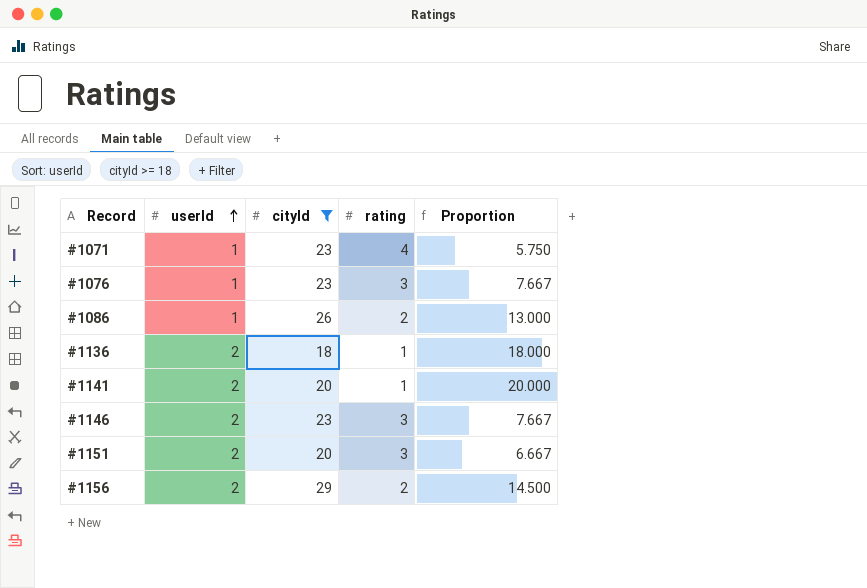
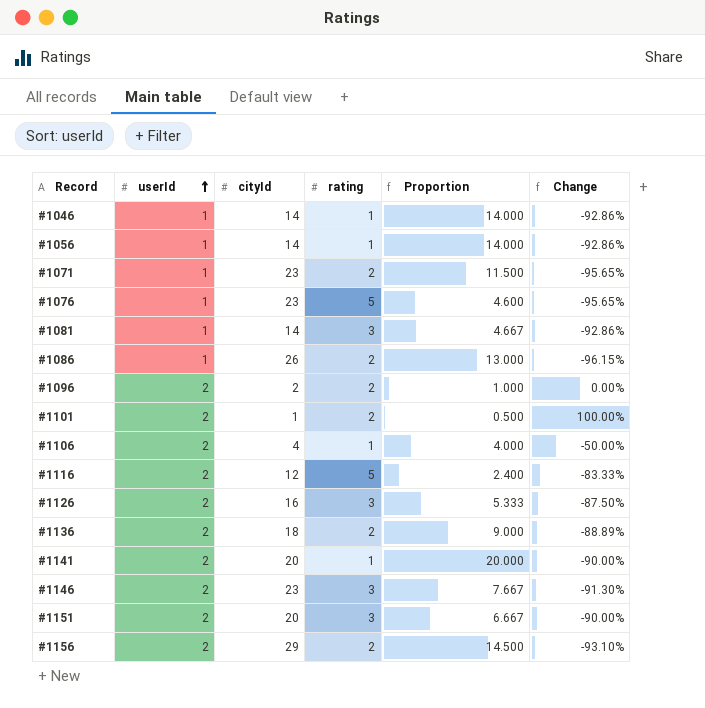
filter: cityId >= 18 -> none
column Change | formula: none -> ([userId] - [cityId]) / [cityId]
#1071 | rating: 4 -> 2
#1071 | Proportion: 5.750 -> 11.500
#1076 | rating: 3 -> 5
#1076 | Proportion: 7.667 -> 4.600
#1136 | rating: 1 -> 2
#1136 | Proportion: 18.000 -> 9.000

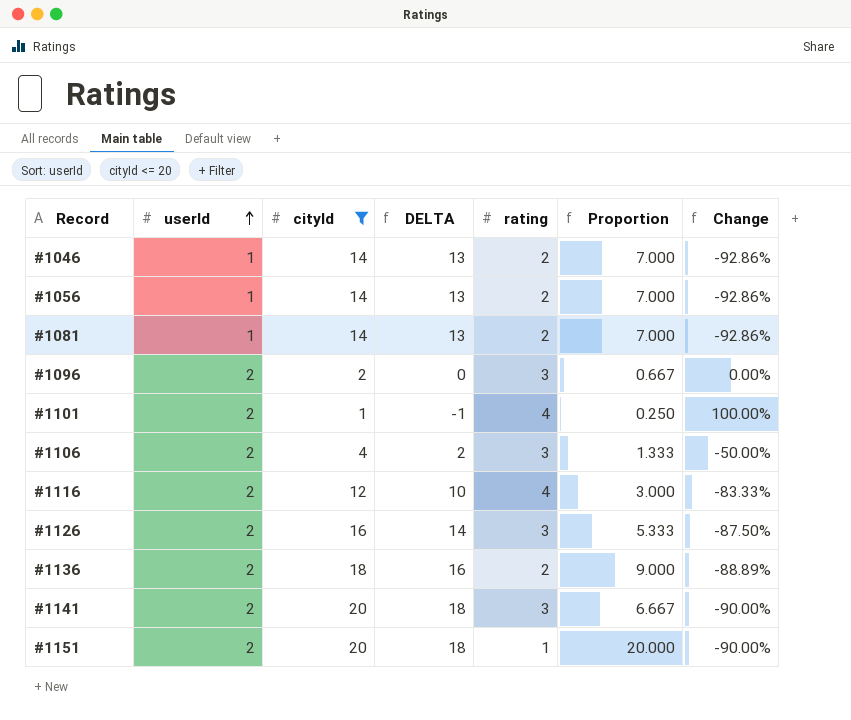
filter: none -> cityId <= 20
column DELTA | formula: none -> [cityId] - [userId]
#1046 | rating: 1 -> 2
#1046 | Proportion: 14.000 -> 7.000
#1056 | rating: 1 -> 2
#1056 | Proportion: 14.000 -> 7.000
#1081 | rating: 3 -> 2
#1081 | Proportion: 4.667 -> 7.000
#1096 | rating: 2 -> 3
#1096 | Proportion: 1.000 -> 0.667
#1101 | rating: 2 -> 4
#1101 | Proportion: 0.500 -> 0.250
#1106 | rating: 1 -> 3
#1106 | Proportion: 4.000 -> 1.333
#1116 | rating: 5 -> 4
#1116 | Proportion: 2.400 -> 3.000
#1141 | rating: 1 -> 3
#1141 | Proportion: 20.000 -> 6.667
#1151 | rating: 3 -> 1
#1151 | Proportion: 6.667 -> 20.000

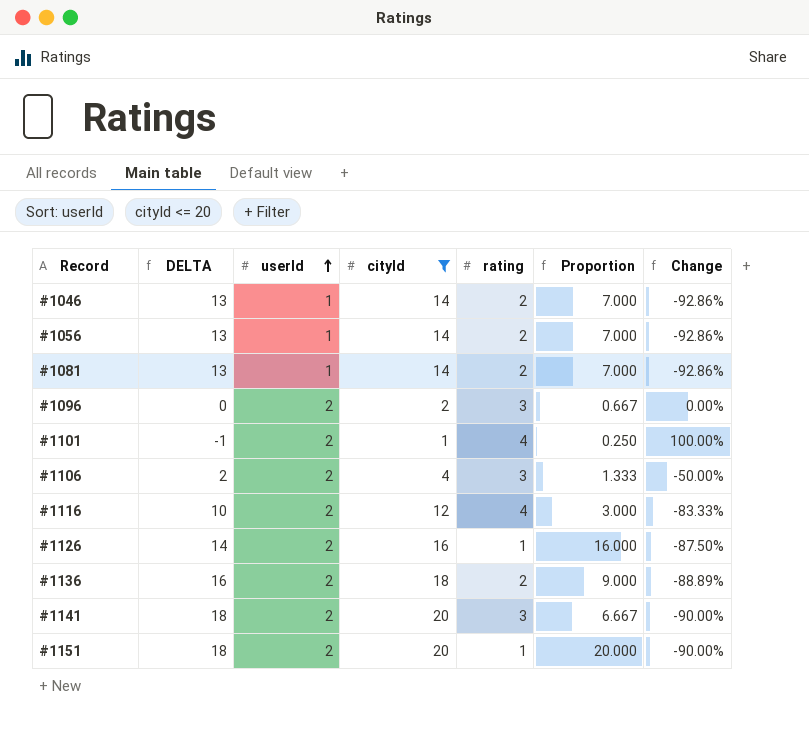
column DELTA | position: 4 -> 2
#1126 | rating: 3 -> 1
#1126 | Proportion: 5.333 -> 16.000

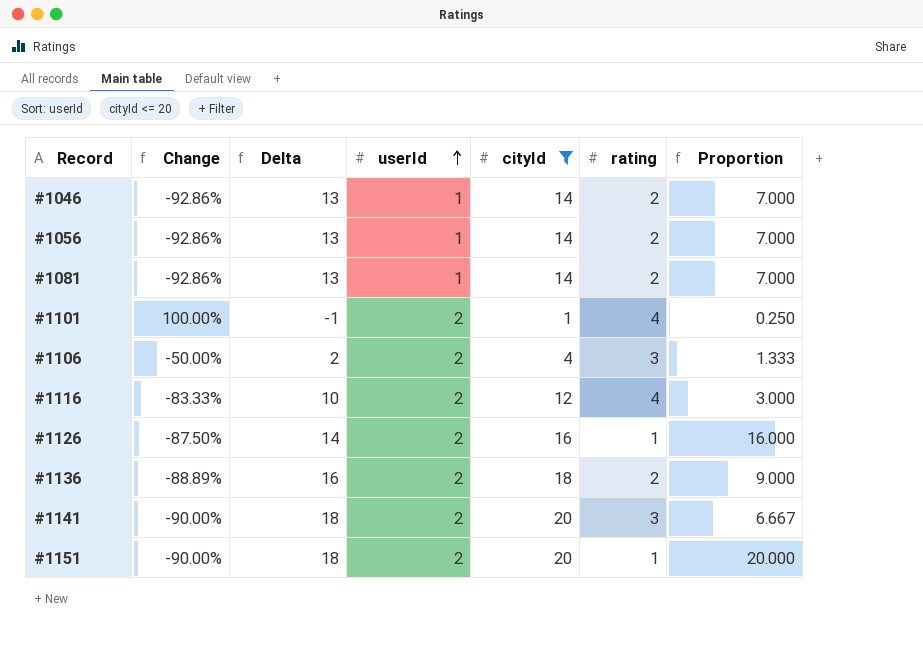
column Change | position: 7 -> 2
column name: DELTA -> Delta
row #1096: 0 | 2 | 2 | 3 | 0.667 | 0.00% -> none

